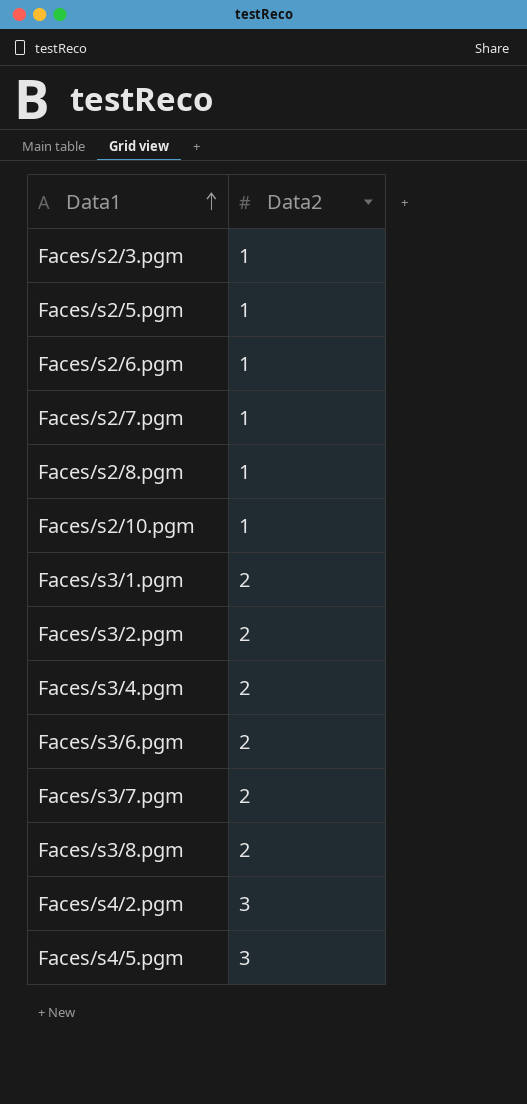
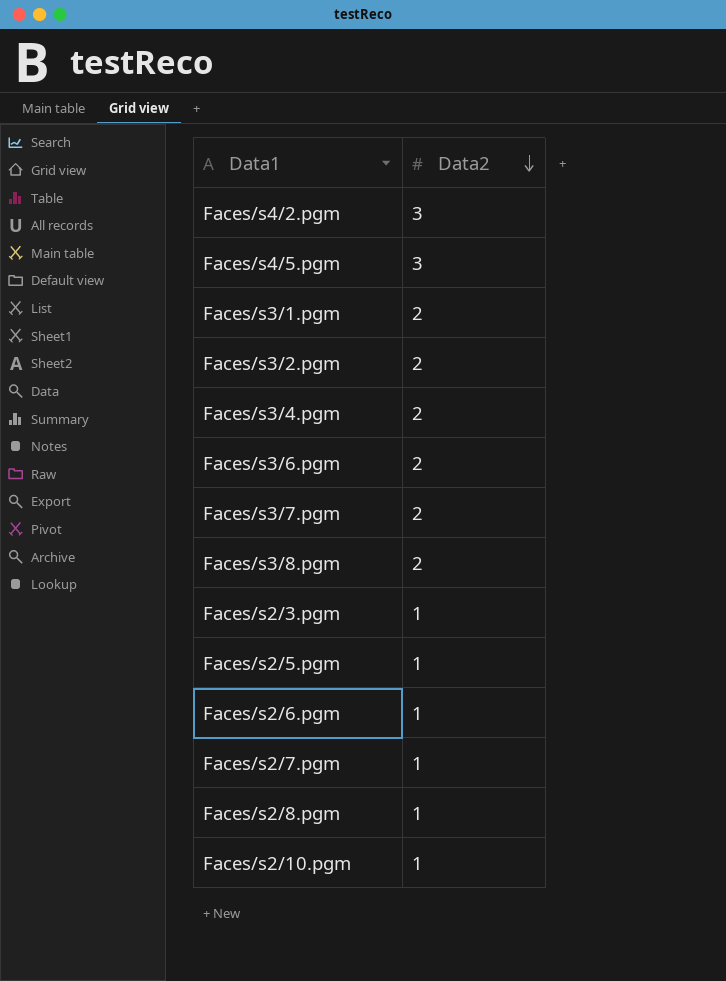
row order: Data1 ascending -> Data2 descending

